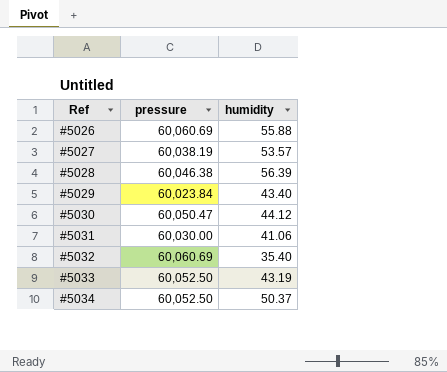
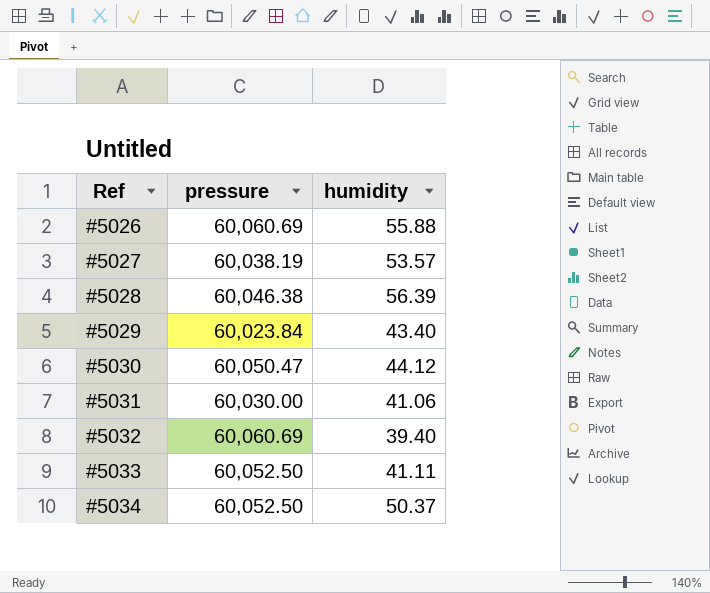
#5032 | humidity: 35.40 -> 39.40
#5033 | humidity: 43.19 -> 41.11

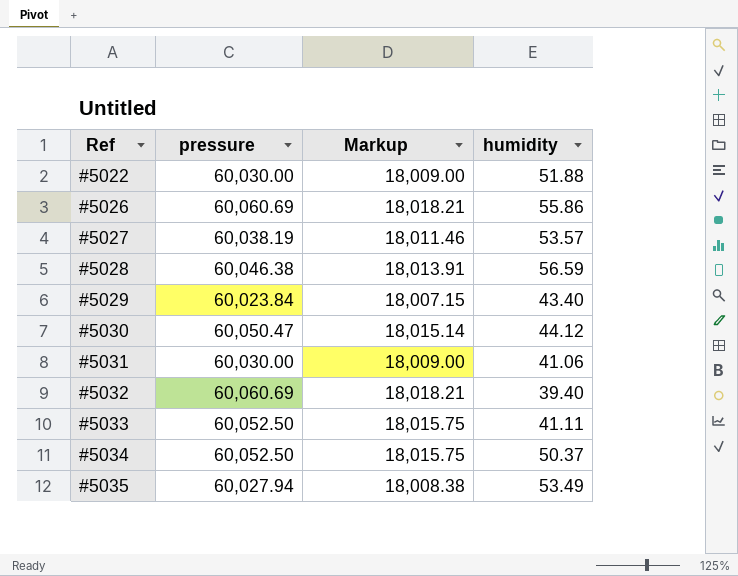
column Markup | formula: none -> [pressure] * 0.3
row #5022: none -> 60,030.00 | 18,009.00 | 51.88
#5026 | humidity: 55.88 -> 55.86
#5028 | humidity: 56.39 -> 56.59
row #5035: none -> 60,027.94 | 18,008.38 | 53.49

